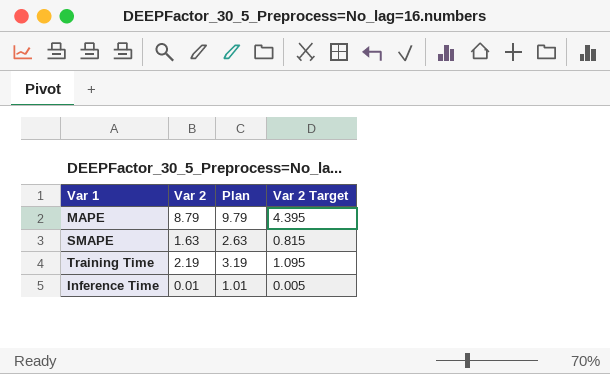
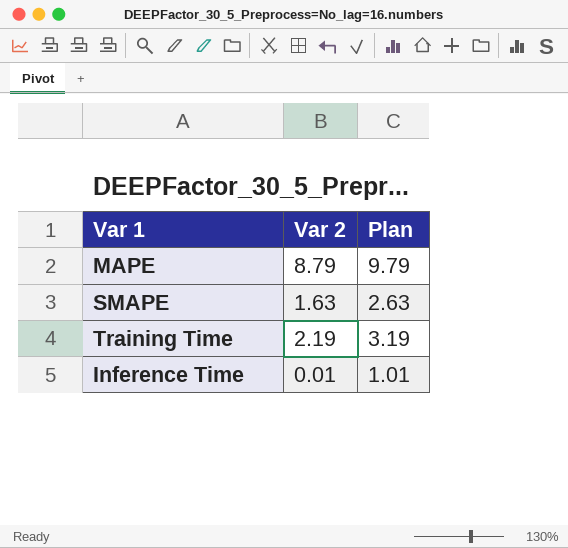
column Var 2 Target | formula: [Var 2] * 0.5 -> none

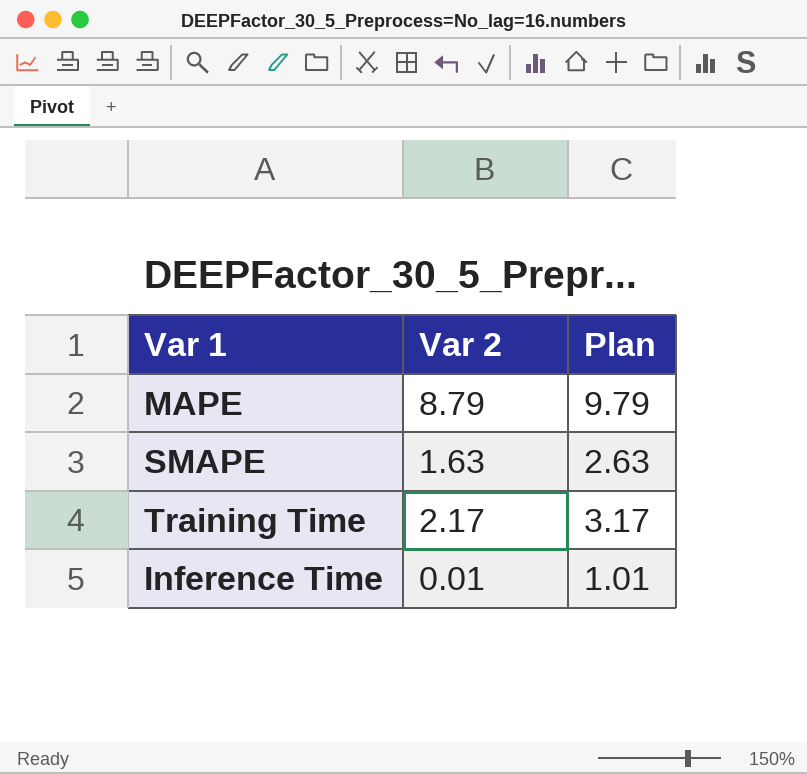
Training Time | Var 2: 2.19 -> 2.17
Training Time | Plan: 3.19 -> 3.17

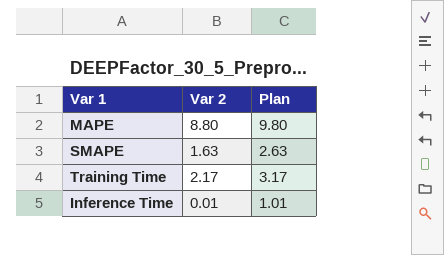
MAPE | Var 2: 8.79 -> 8.80
MAPE | Plan: 9.79 -> 9.80

